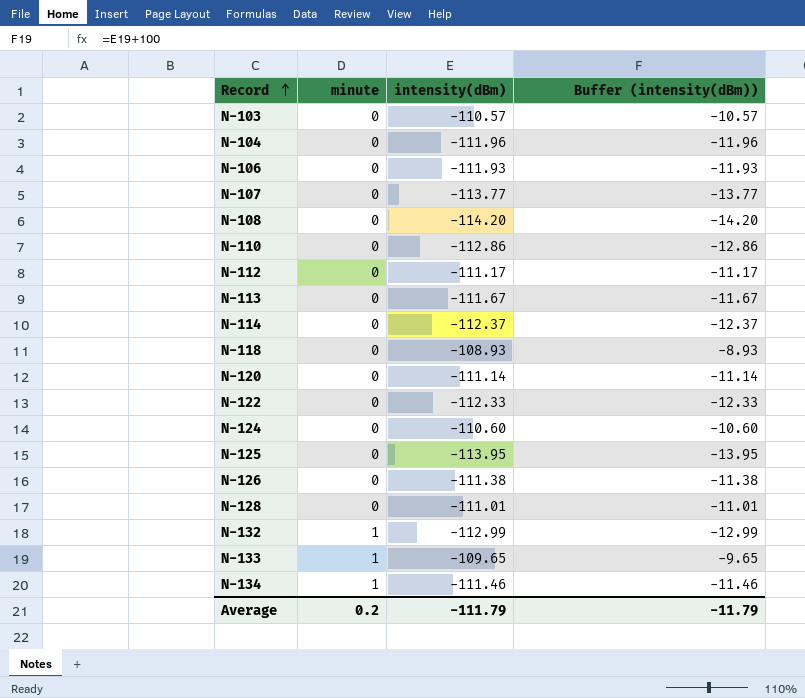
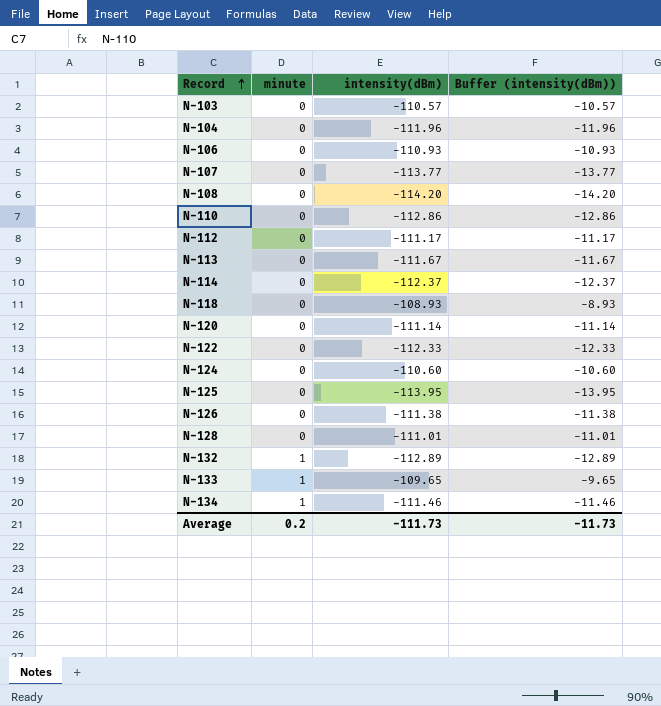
N-106 | intensity(dBm): -111.93 -> -110.93
N-106 | Buffer (intensity(dBm)): -11.93 -> -10.93
N-132 | intensity(dBm): -112.99 -> -112.89
N-132 | Buffer (intensity(dBm)): -12.99 -> -12.89
Average | intensity(dBm): -111.79 -> -111.73
Average | Buffer (intensity(dBm)): -11.79 -> -11.73

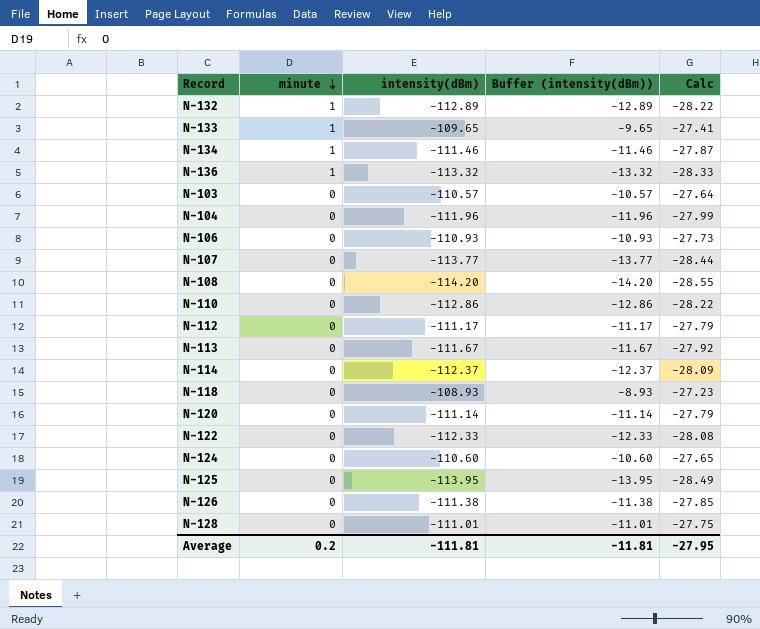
row order: Record ascending -> minute descending
column Calc | formula: none -> [intensity(dBm)] * 0.25
row N-136: none -> 1 | -113.32 | -13.32 | -28.33
Average | intensity(dBm): -111.73 -> -111.81
Average | Buffer (intensity(dBm)): -11.73 -> -11.81

